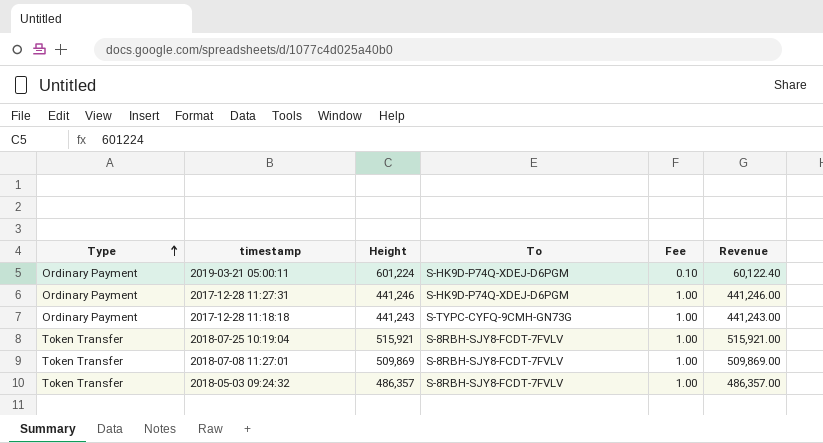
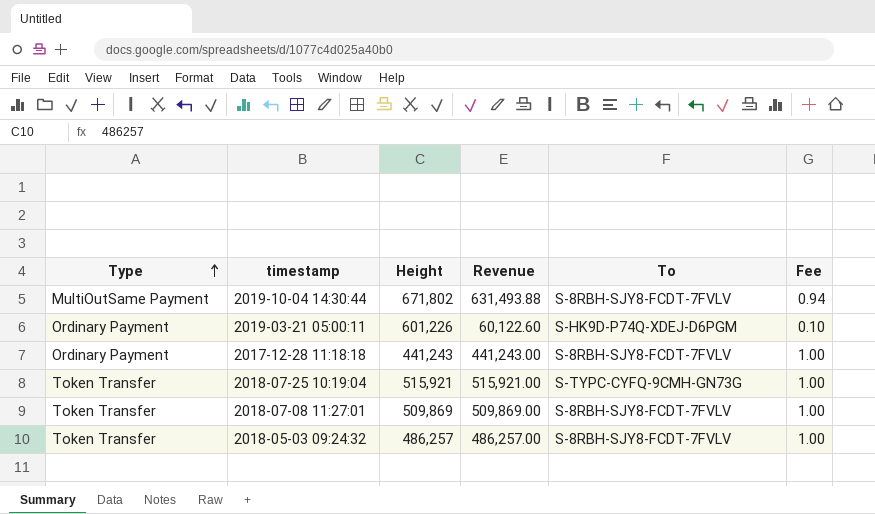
column Revenue | position: 6 -> 4
row 2017-12-28 11:27:31: Ordinary Payment | 441,246 | S-HK9D-P74Q-XDEJ-D6PGM | 1.00 | 441,246.00 -> none
row 2019-10-04 14:30:44: none -> MultiOutSame Payment | 671,802 | 631,493.88 | S-8RBH-SJY8-FCDT-7FVLV | 0.94
2019-03-21 05:00:11 | Height: 601,224 -> 601,226
2019-03-21 05:00:11 | Revenue: 60,122.40 -> 60,122.60
2017-12-28 11:18:18 | To: S-TYPC-CYFQ-9CMH-GN73G -> S-8RBH-SJY8-FCDT-7FVLV
2018-07-25 10:19:04 | To: S-8RBH-SJY8-FCDT-7FVLV -> S-TYPC-CYFQ-9CMH-GN73G
2018-05-03 09:24:32 | Height: 486,357 -> 486,257
2018-05-03 09:24:32 | Revenue: 486,357.00 -> 486,257.00

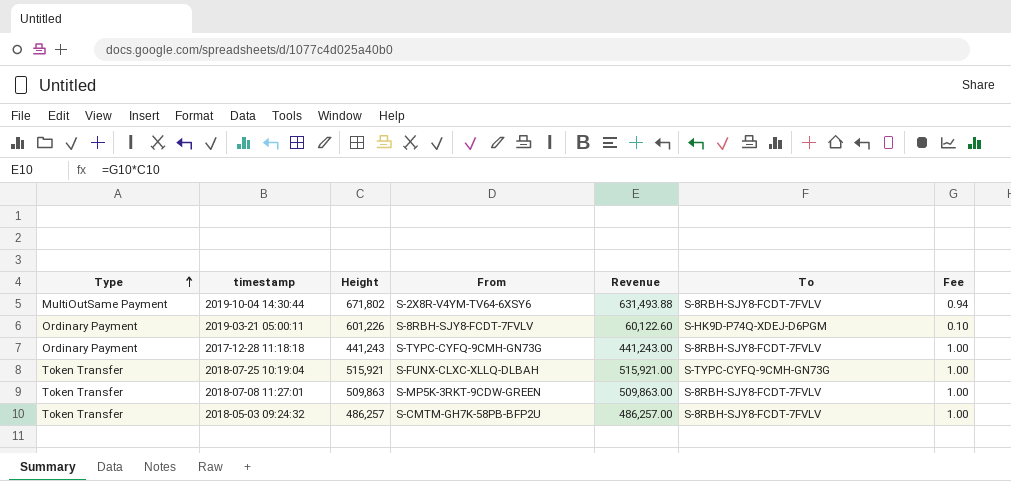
column From | position: none -> 4
2018-07-08 11:27:01 | Height: 509,869 -> 509,863
2018-07-08 11:27:01 | Revenue: 509,869.00 -> 509,863.00

